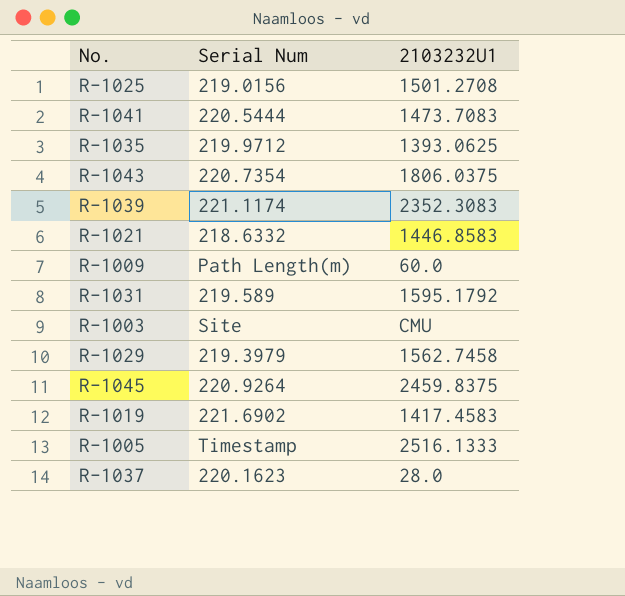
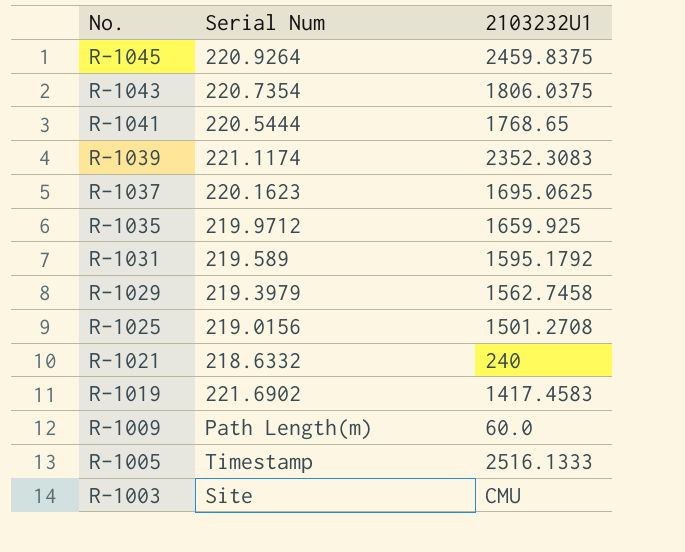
row order: none -> No. descending
R-1041 | 2103232U1: 1473.7083 -> 1768.65
R-1037 | 2103232U1: 28.0 -> 1695.0625
R-1035 | 2103232U1: 1393.0625 -> 1659.925
R-1021 | 2103232U1: 1446.8583 -> 240

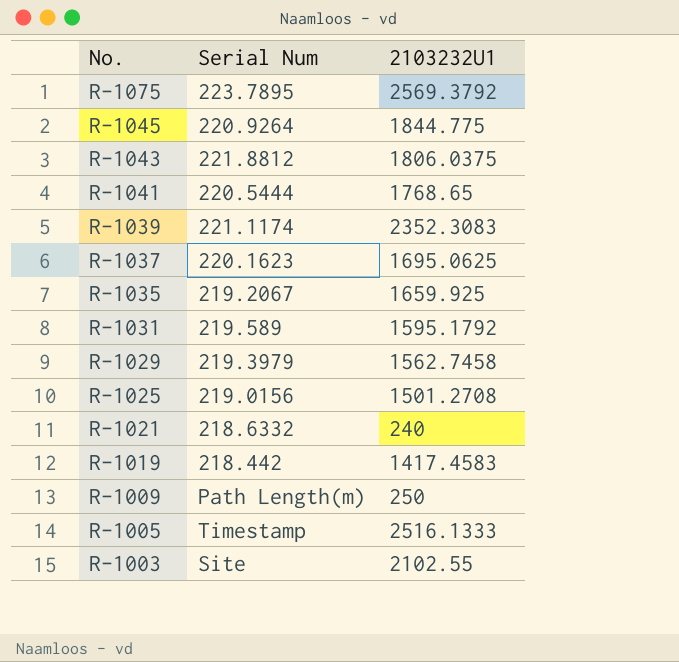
row R-1075: none -> 223.7895 | 2569.3792
R-1045 | 2103232U1: 2459.8375 -> 1844.775
R-1043 | Serial Num: 220.7354 -> 221.8812
R-1035 | Serial Num: 219.9712 -> 219.2067
R-1019 | Serial Num: 221.6902 -> 218.442
R-1009 | 2103232U1: 60.0 -> 250
R-1003 | 2103232U1: CMU -> 2102.55

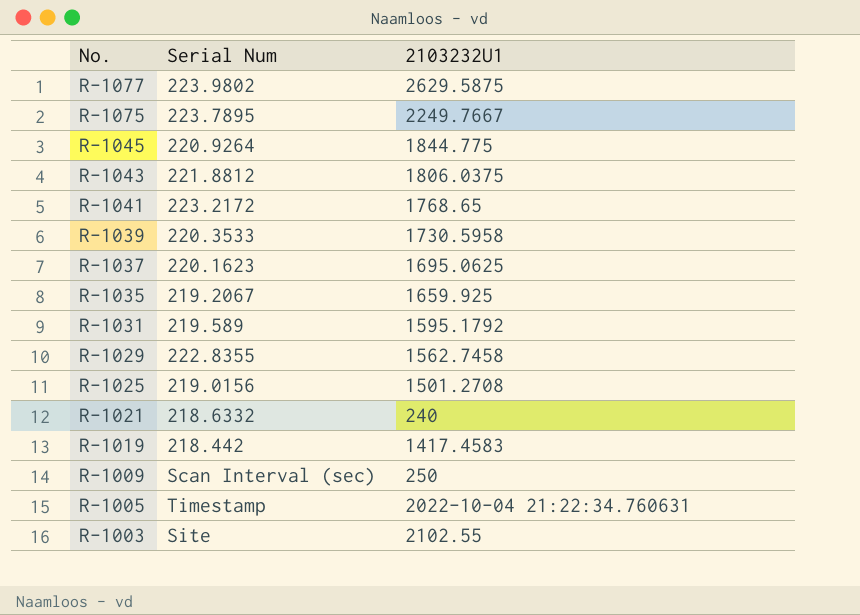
row R-1077: none -> 223.9802 | 2629.5875
R-1075 | 2103232U1: 2569.3792 -> 2249.7667
R-1041 | Serial Num: 220.5444 -> 223.2172
R-1039 | Serial Num: 221.1174 -> 220.3533
R-1039 | 2103232U1: 2352.3083 -> 1730.5958
R-1029 | Serial Num: 219.3979 -> 222.8355
R-1009 | Serial Num: Path Length(m) -> Scan Interval (sec)
R-1005 | 2103232U1: 2516.1333 -> 2022-10-04 21:22:34.760631

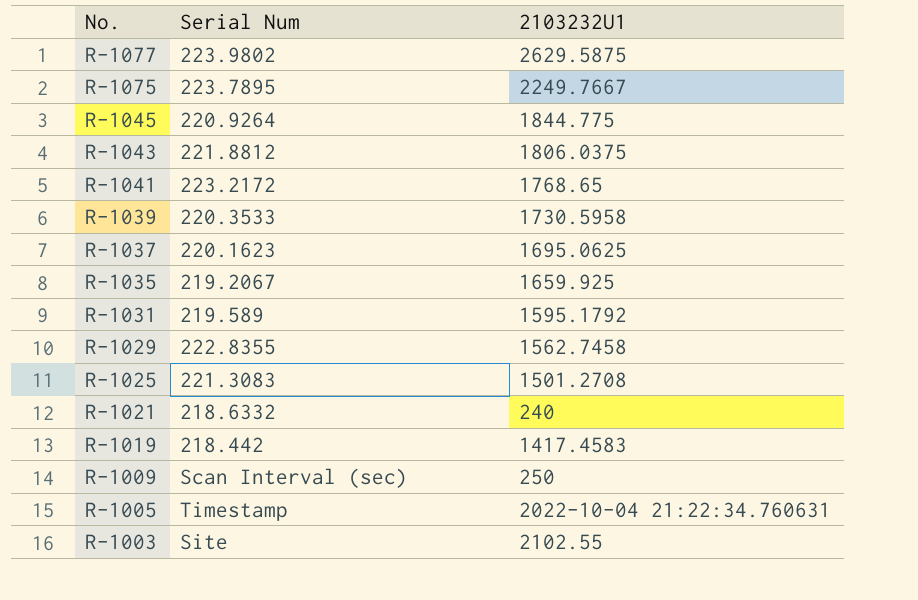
R-1025 | Serial Num: 219.0156 -> 221.3083

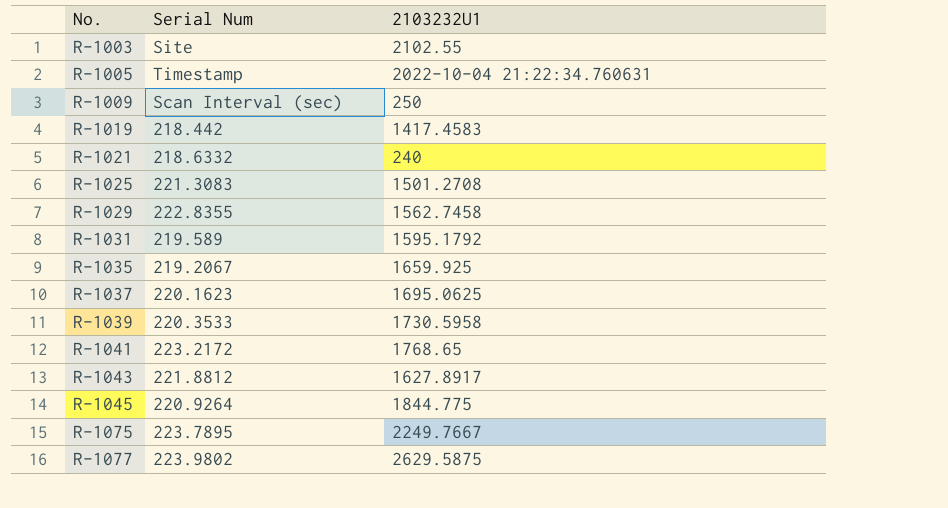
row order: No. descending -> No. ascending
R-1043 | 2103232U1: 1806.0375 -> 1627.8917

